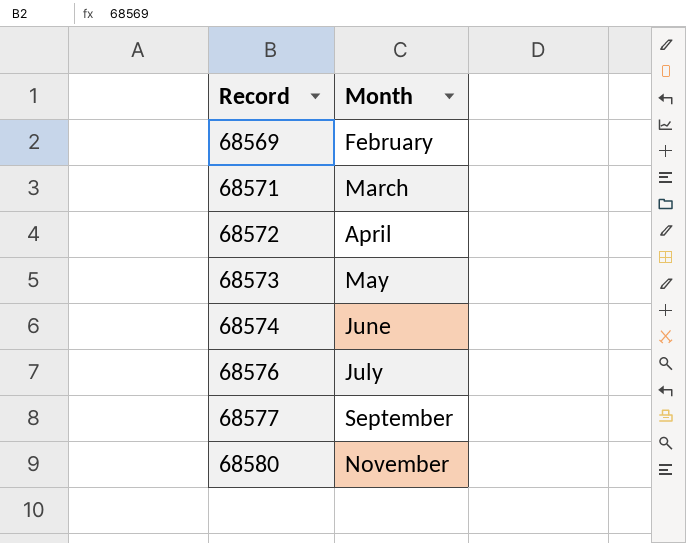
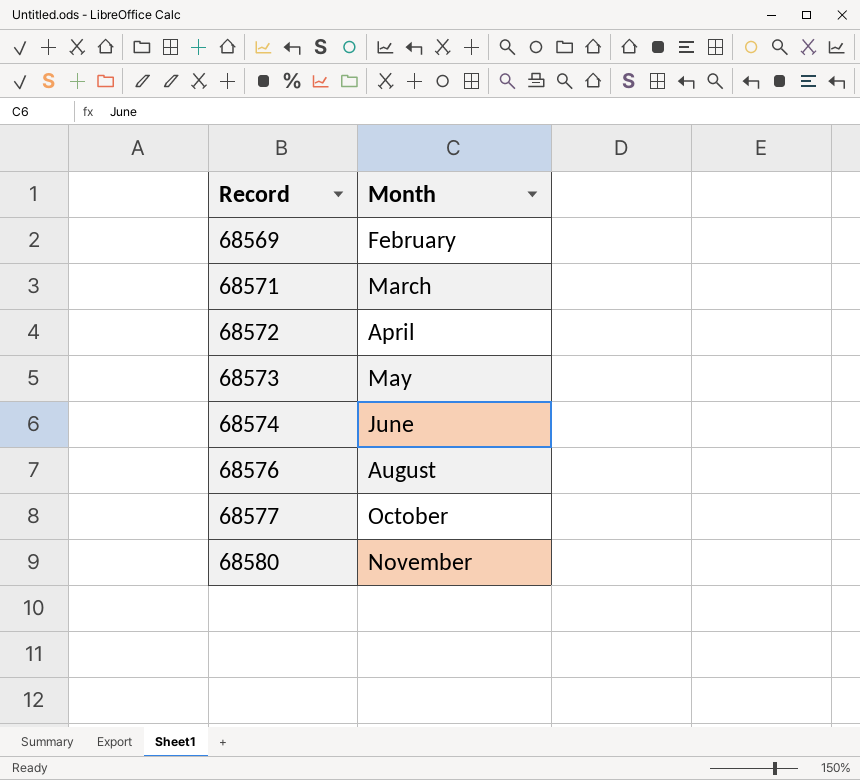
68576 | Month: July -> August
68577 | Month: September -> October

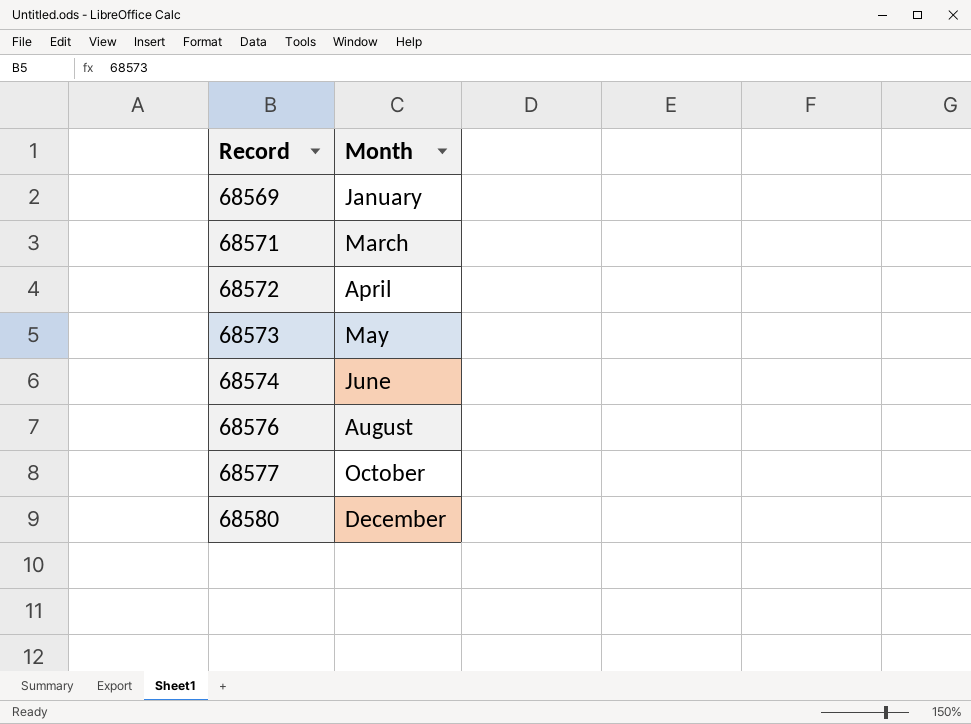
68569 | Month: February -> January
68580 | Month: November -> December

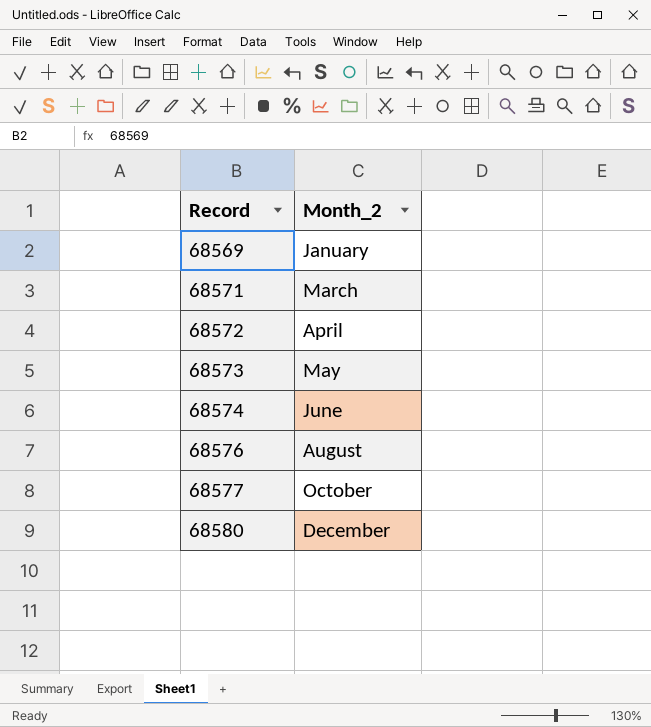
column name: Month -> Month_2

